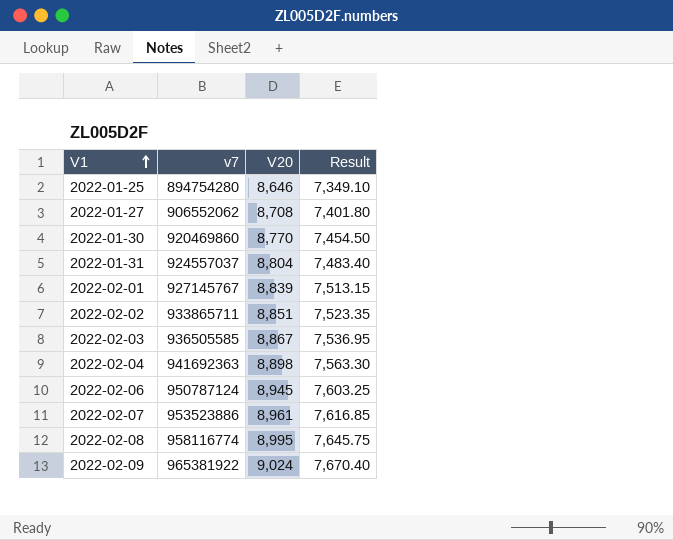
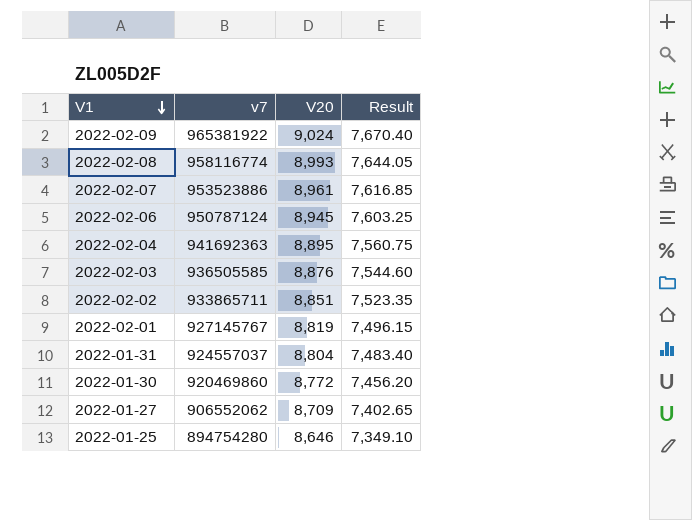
row order: V1 ascending -> V1 descending
2022-02-08 | V20: 8,995 -> 8,993
2022-02-08 | Result: 7,645.75 -> 7,644.05
2022-02-04 | V20: 8,898 -> 8,895
2022-02-04 | Result: 7,563.30 -> 7,560.75
2022-02-03 | V20: 8,867 -> 8,876
2022-02-03 | Result: 7,536.95 -> 7,544.60
2022-02-01 | V20: 8,839 -> 8,819
2022-02-01 | Result: 7,513.15 -> 7,496.15
2022-01-30 | V20: 8,770 -> 8,772
2022-01-30 | Result: 7,454.50 -> 7,456.20
2022-01-27 | V20: 8,708 -> 8,709
2022-01-27 | Result: 7,401.80 -> 7,402.65

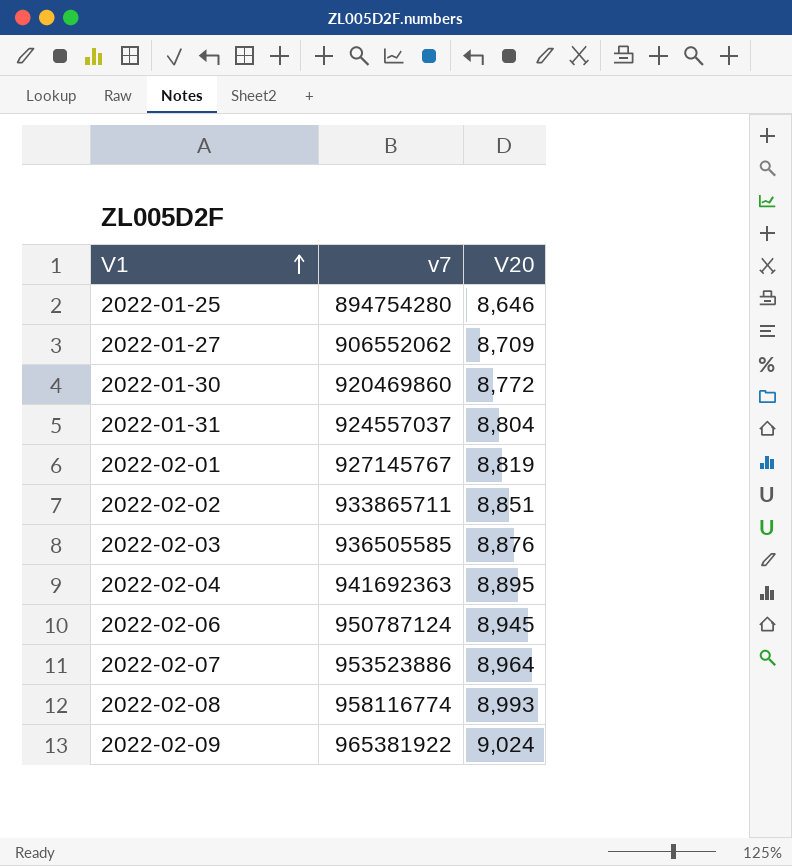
row order: V1 descending -> V1 ascending
column Result | formula: [V20] * 0.85 -> none
2022-02-07 | V20: 8,961 -> 8,964

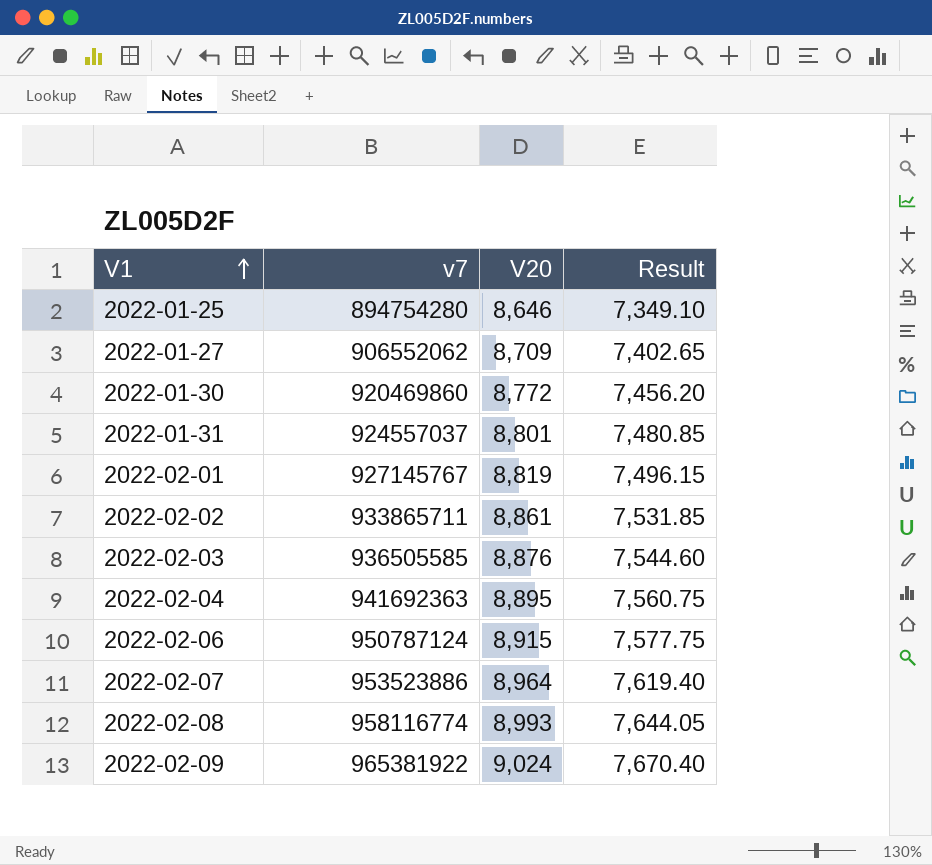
column Result | formula: none -> [V20] * 0.85
2022-01-31 | V20: 8,804 -> 8,801
2022-02-02 | V20: 8,851 -> 8,861
2022-02-06 | V20: 8,945 -> 8,915

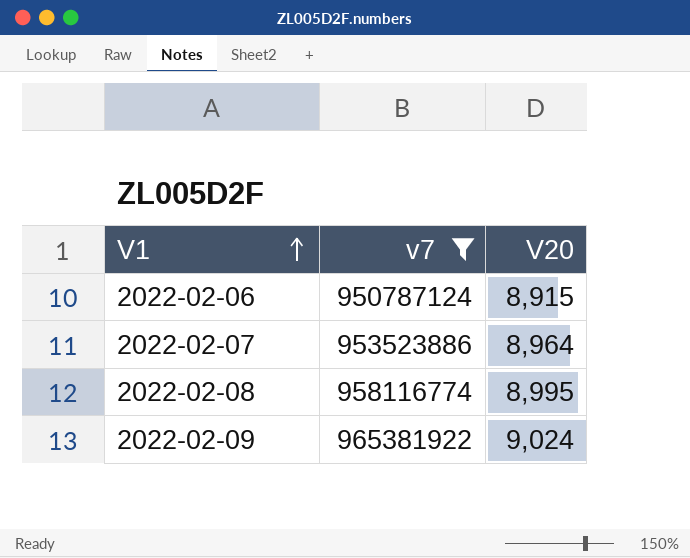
filter: none -> v7 >= 950787124
column Result | formula: [V20] * 0.85 -> none
2022-02-08 | V20: 8,993 -> 8,995

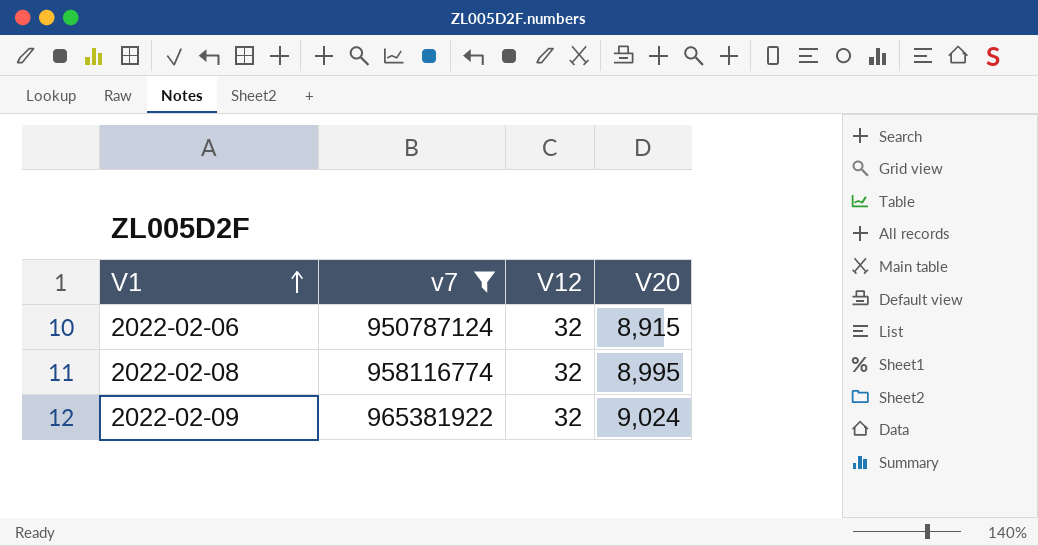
column V12 | position: none -> 3
row 2022-02-07: 953523886 | 8,964 -> none

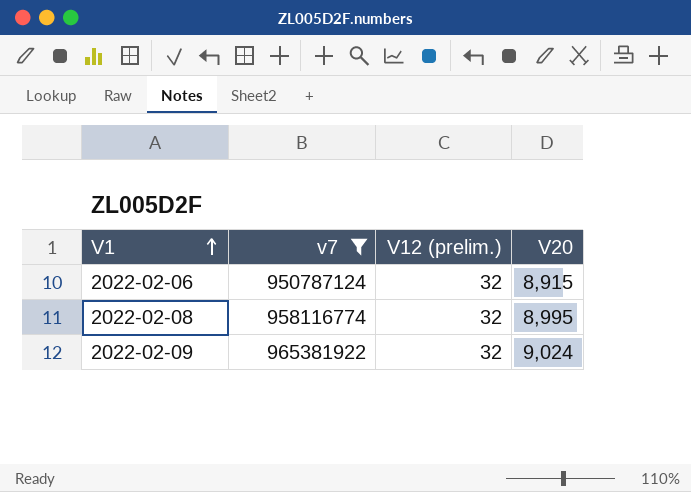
column name: V12 -> V12 (prelim.)

